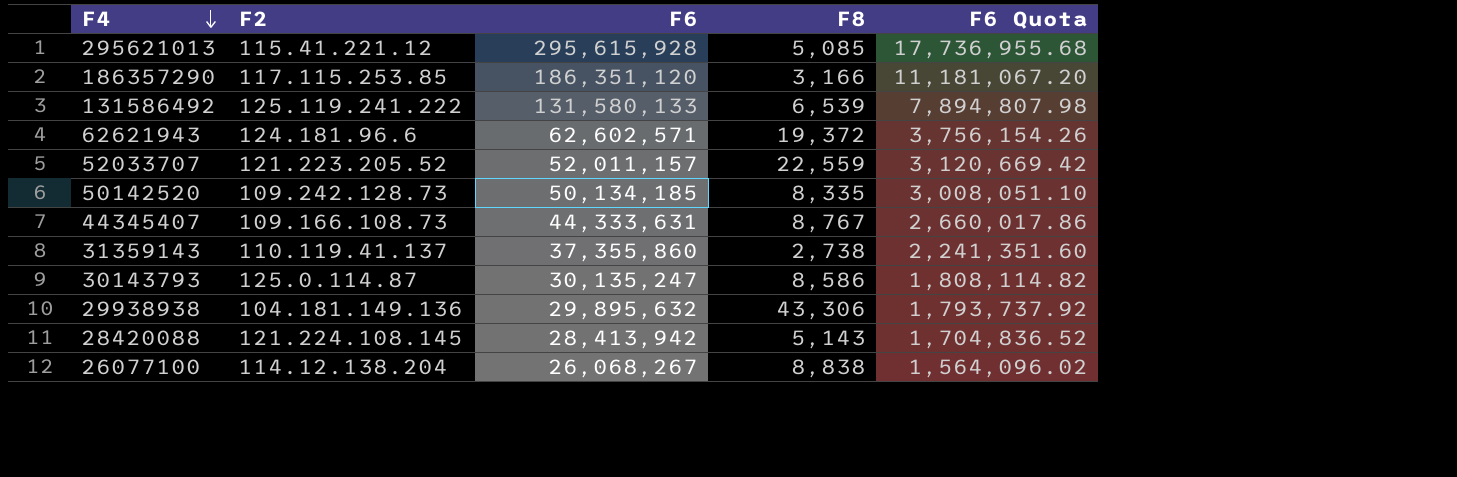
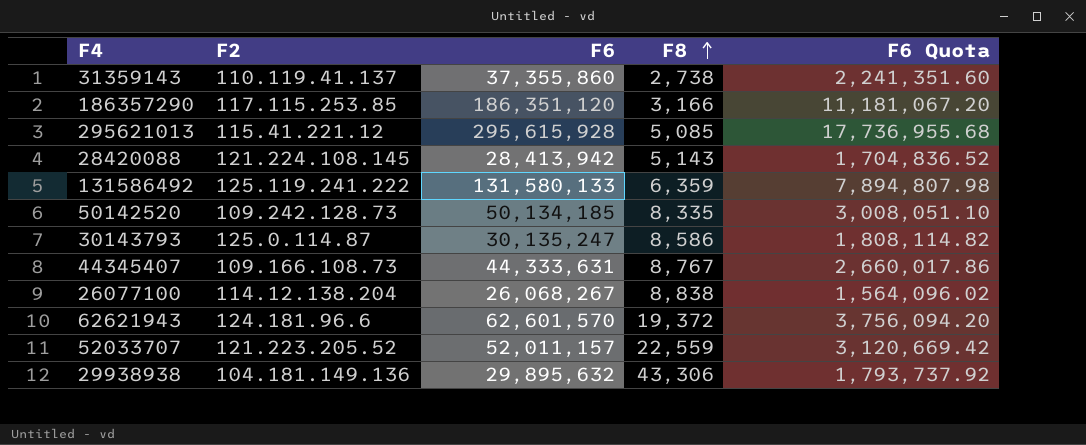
row order: F4 descending -> F8 ascending
131586492 | F8: 6,539 -> 6,359
62621943 | F6: 62,602,571 -> 62,601,570
62621943 | F6 Quota: 3,756,154.26 -> 3,756,094.20

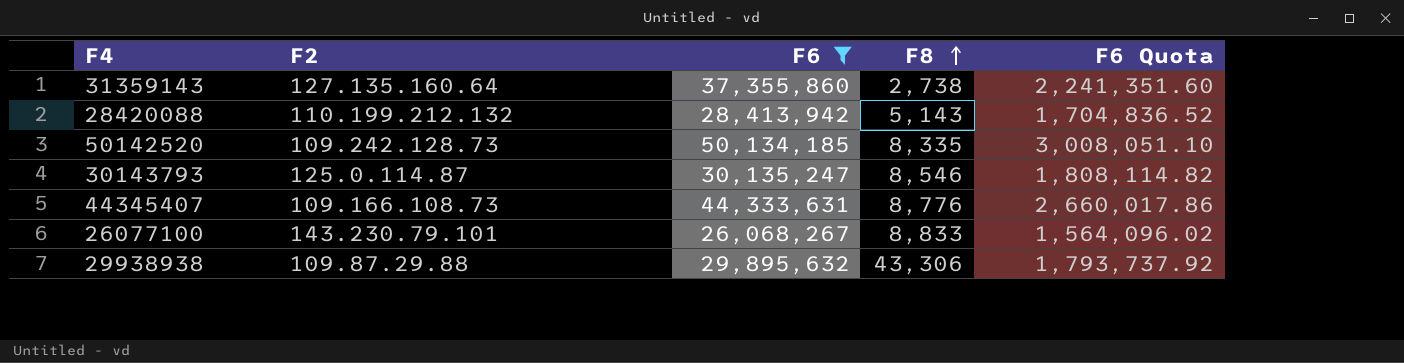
filter: none -> F6 <= 50,134,185
31359143 | F2: 110.119.41.137 -> 127.135.160.64
28420088 | F2: 121.224.108.145 -> 110.199.212.132
30143793 | F8: 8,586 -> 8,546
44345407 | F8: 8,767 -> 8,776
26077100 | F2: 114.12.138.204 -> 143.230.79.101
26077100 | F8: 8,838 -> 8,833
29938938 | F2: 104.181.149.136 -> 109.87.29.88

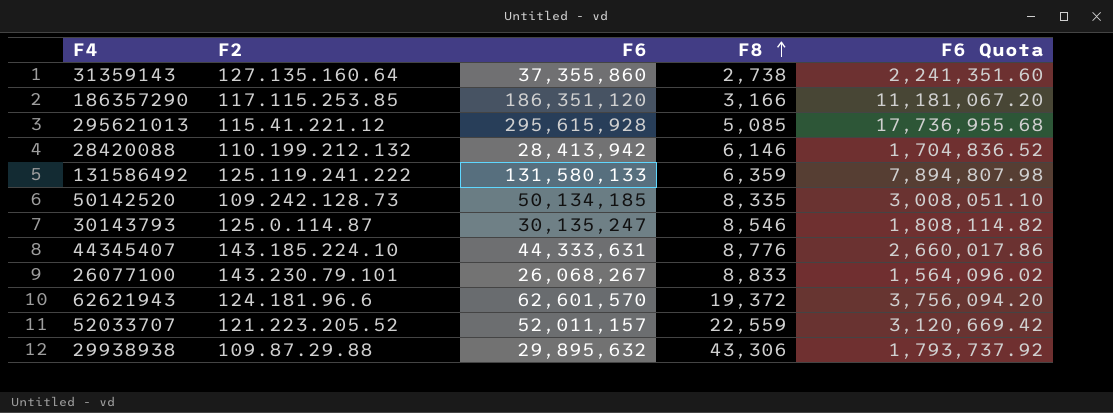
filter: F6 <= 50,134,185 -> none
28420088 | F8: 5,143 -> 6,146
44345407 | F2: 109.166.108.73 -> 143.185.224.10

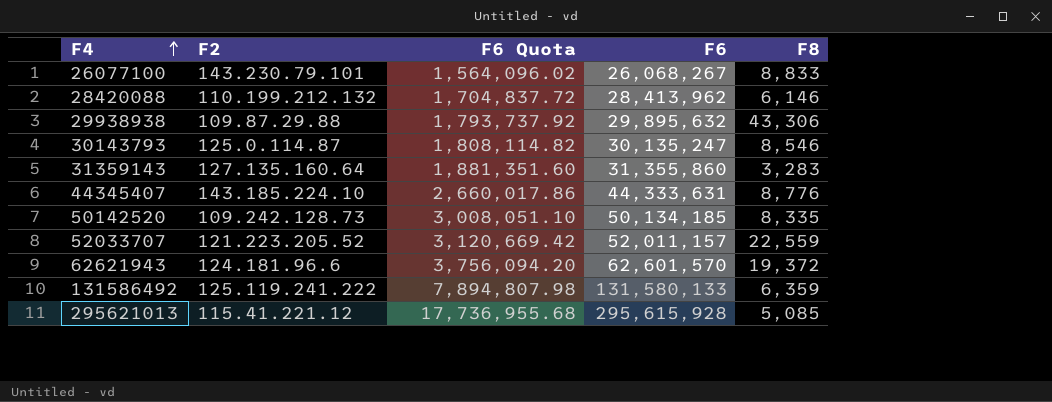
row order: F8 ascending -> F4 ascending
column F6 Quota | position: 5 -> 3
row 186357290: 117.115.253.85 | 186,351,120 | 3,166 | 11,181,067.20 -> none
28420088 | F6 Quota: 1,704,836.52 -> 1,704,837.72
28420088 | F6: 28,413,942 -> 28,413,962
31359143 | F6 Quota: 2,241,351.60 -> 1,881,351.60
31359143 | F6: 37,355,860 -> 31,355,860
31359143 | F8: 2,738 -> 3,283

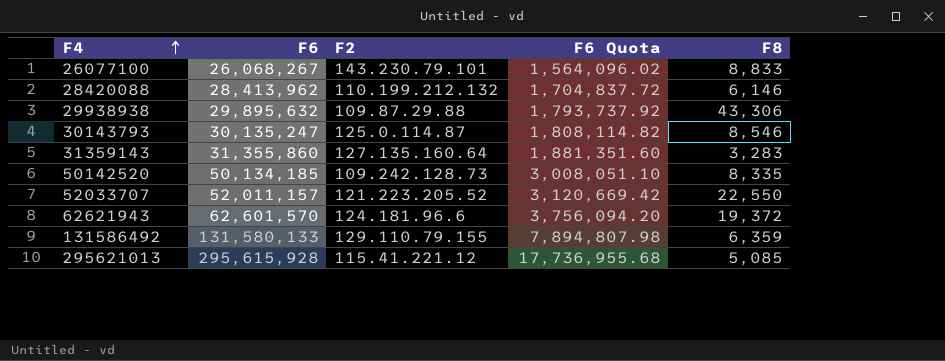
column F6 | position: 4 -> 2
row 44345407: 143.185.224.10 | 2,660,017.86 | 44,333,631 | 8,776 -> none
52033707 | F8: 22,559 -> 22,550
131586492 | F2: 125.119.241.222 -> 129.110.79.155

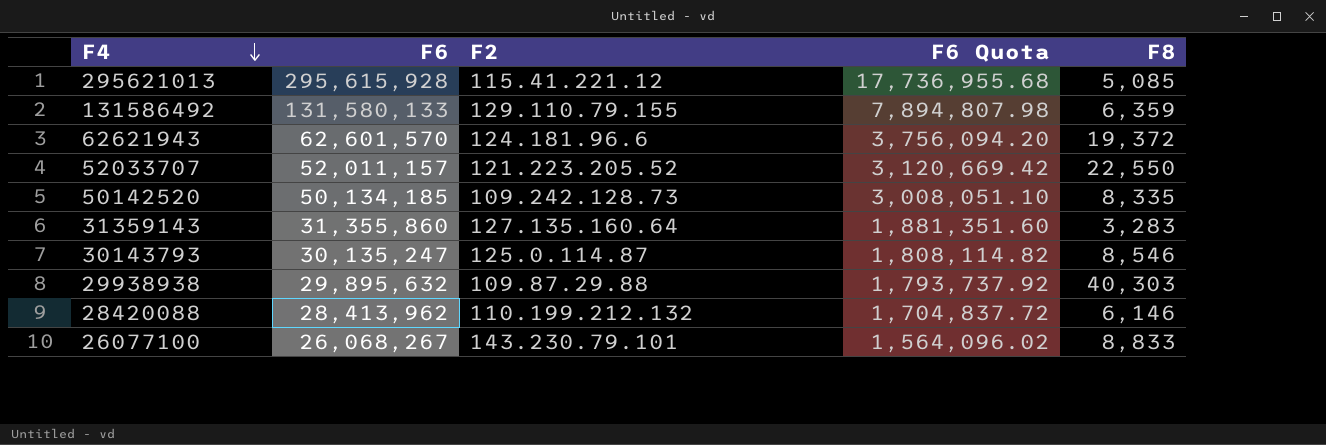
row order: F4 ascending -> F4 descending
29938938 | F8: 43,306 -> 40,303

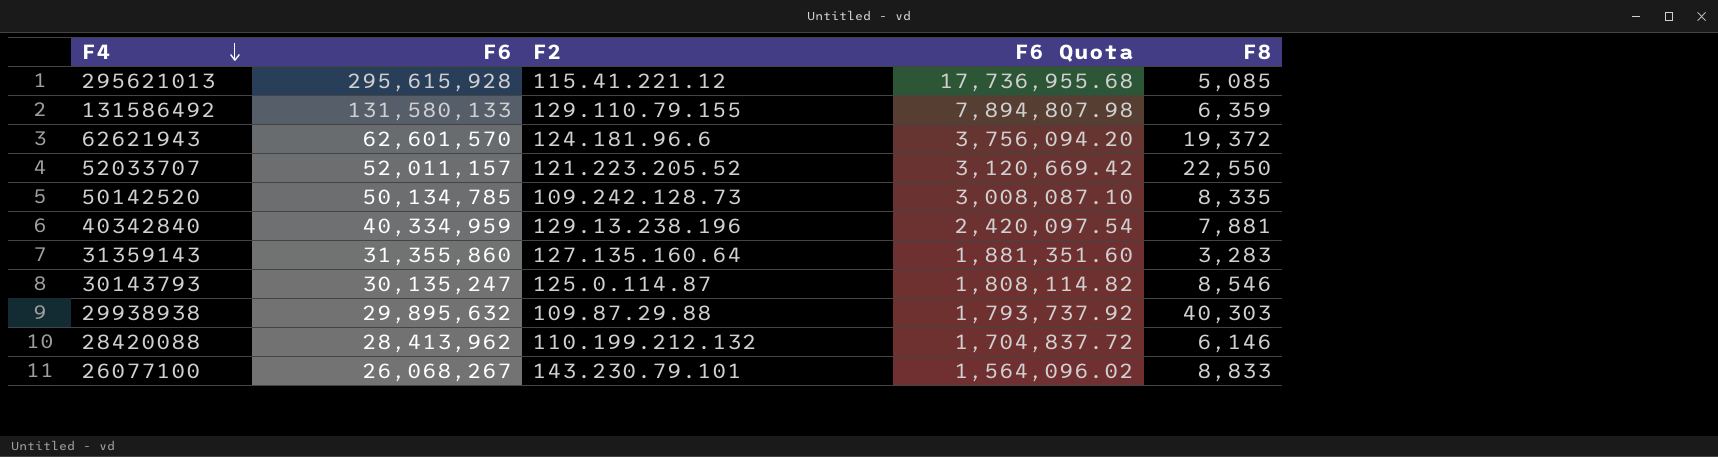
50142520 | F6: 50,134,185 -> 50,134,785
50142520 | F6 Quota: 3,008,051.10 -> 3,008,087.10
row 40342840: none -> 40,334,959 | 129.13.238.196 | 2,420,097.54 | 7,881

